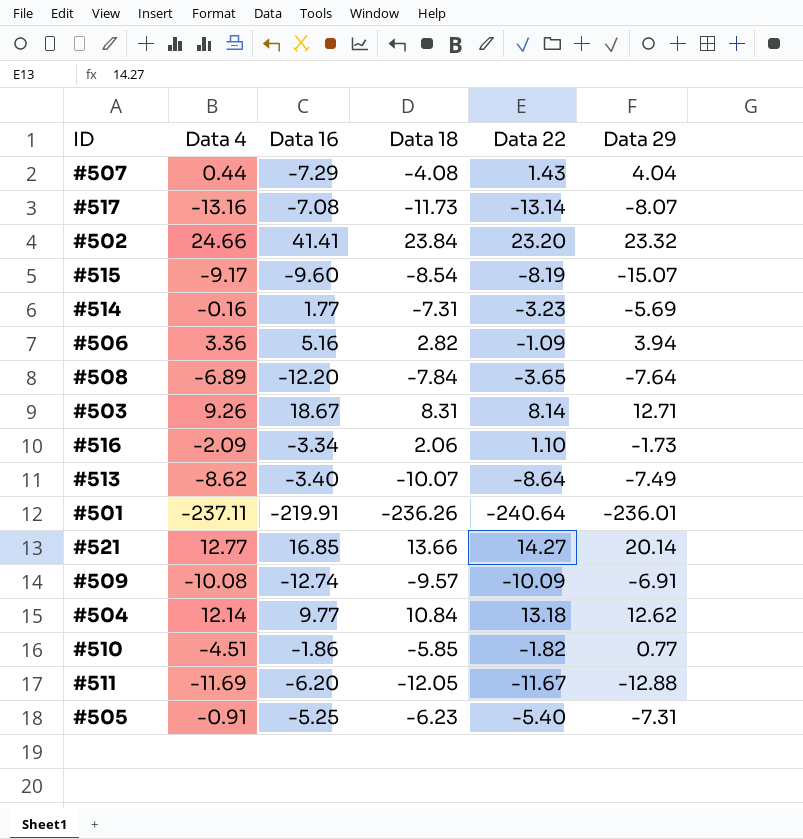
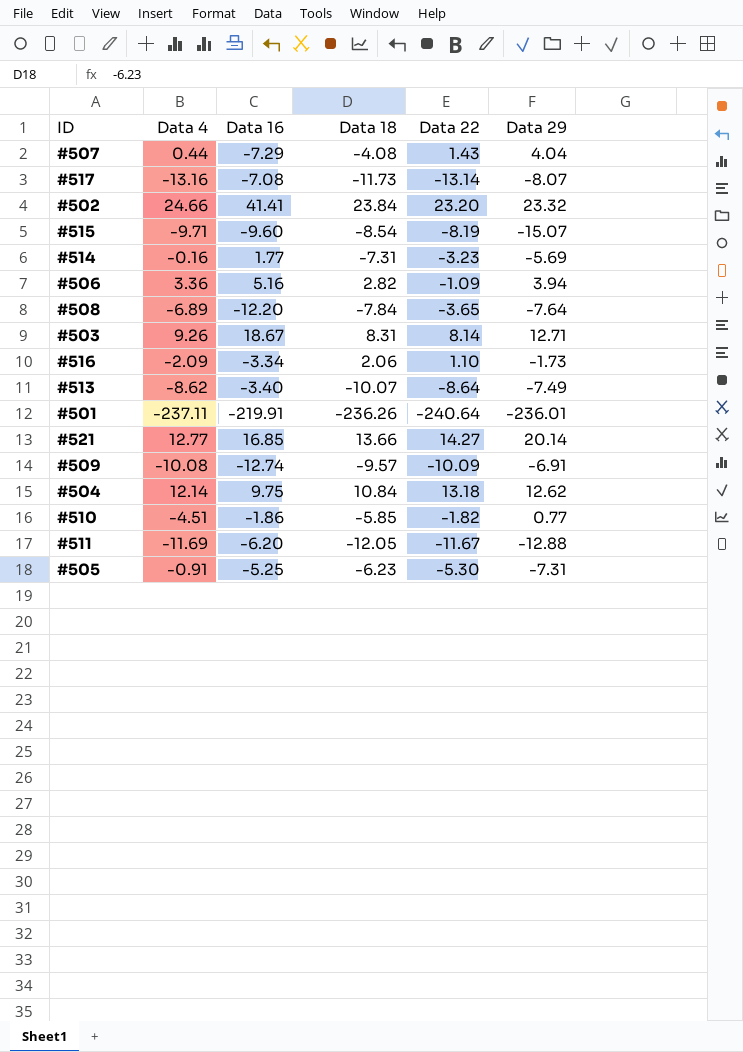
#515 | Data 4: -9.17 -> -9.71
#504 | Data 16: 9.77 -> 9.75
#505 | Data 22: -5.40 -> -5.30

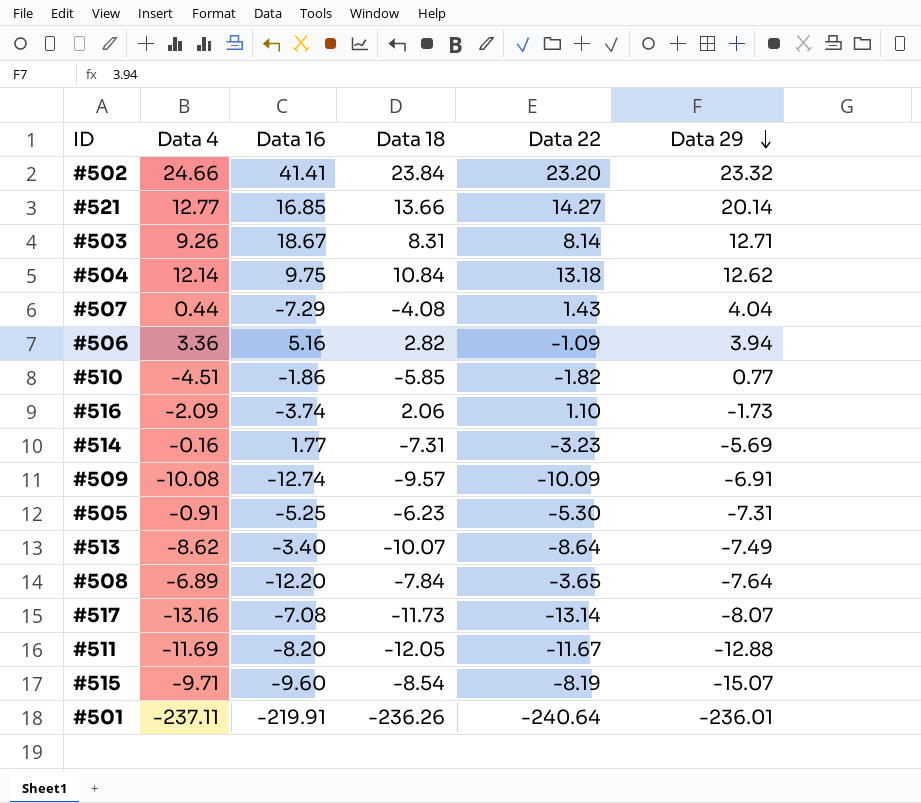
row order: none -> Data 29 descending
#516 | Data 16: -3.34 -> -3.74
#511 | Data 16: -6.20 -> -8.20

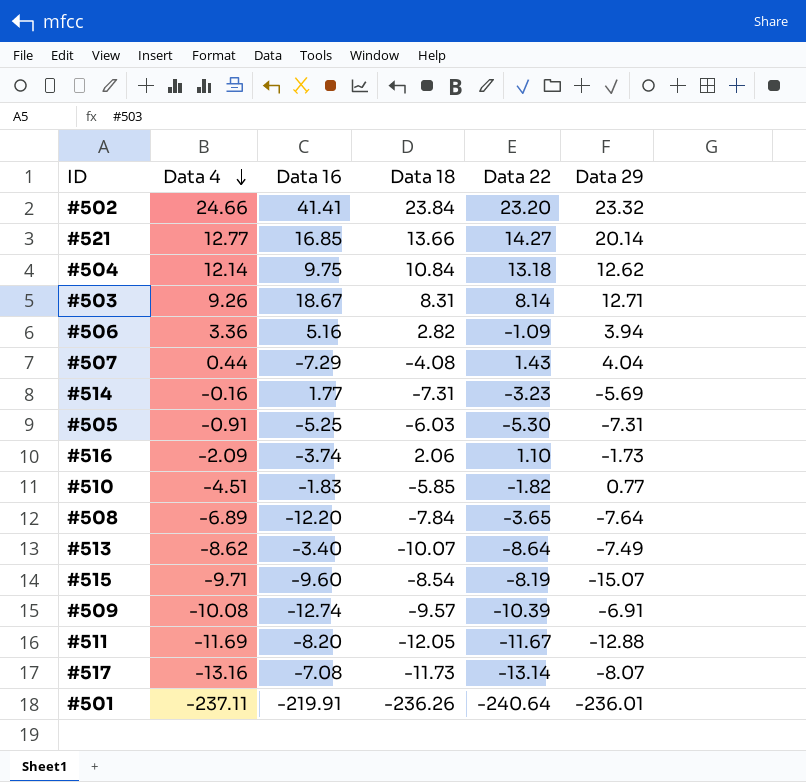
row order: Data 29 descending -> Data 4 descending
#505 | Data 18: -6.23 -> -6.03
#510 | Data 16: -1.86 -> -1.83
#509 | Data 22: -10.09 -> -10.39

